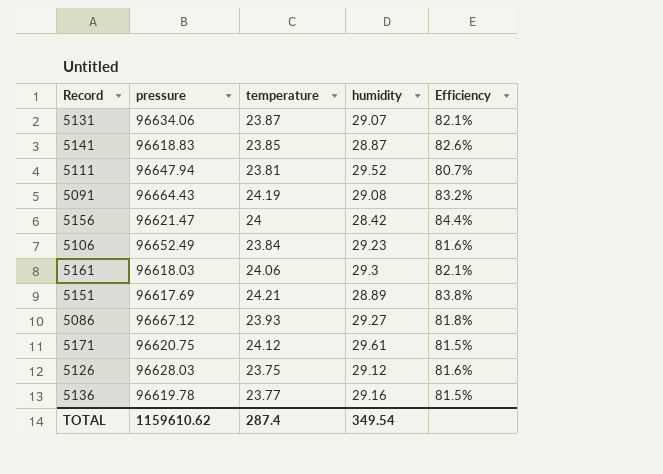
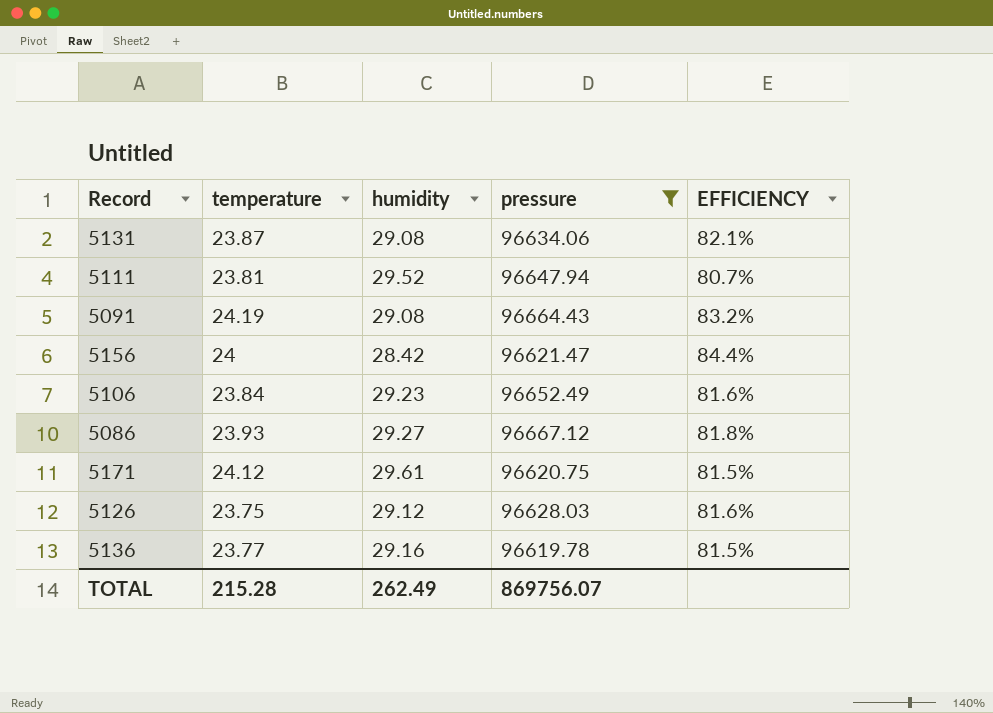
filter: none -> pressure >= 96619.78
column pressure | position: 2 -> 4
column name: Efficiency -> EFFICIENCY
5131 | humidity: 29.07 -> 29.08
TOTAL | temperature: 287.4 -> 215.28
TOTAL | humidity: 349.54 -> 262.49
TOTAL | pressure: 1159610.62 -> 869756.07

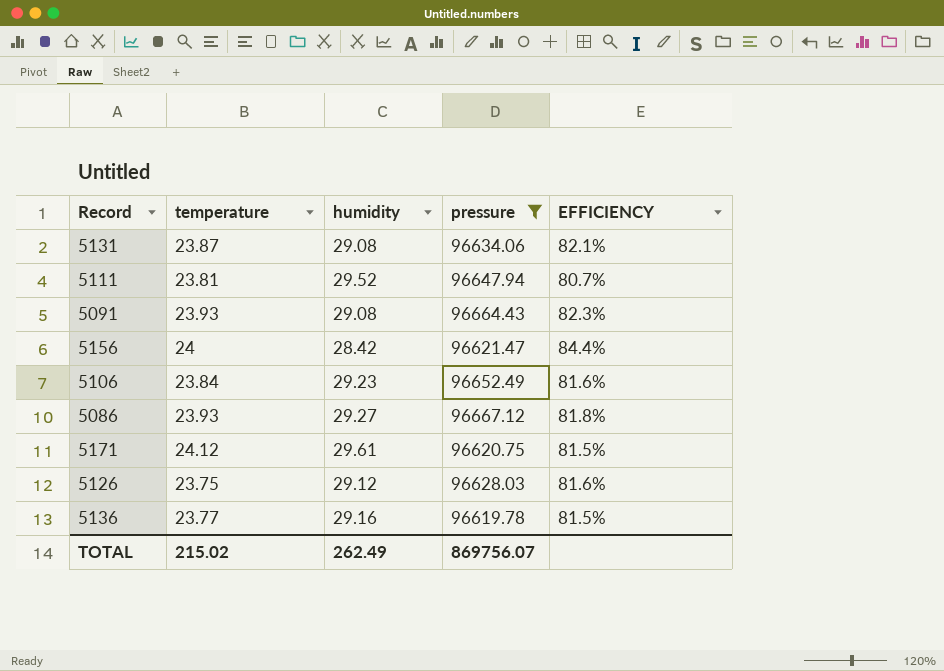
5091 | temperature: 24.19 -> 23.93
5091 | EFFICIENCY: 83.2% -> 82.3%
TOTAL | temperature: 215.28 -> 215.02

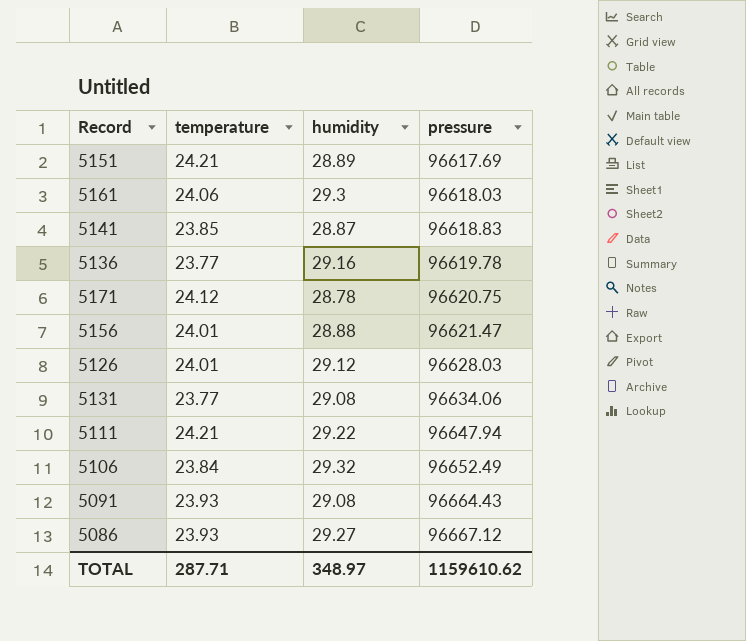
filter: pressure >= 96619.78 -> none
row order: none -> pressure ascending
column EFFICIENCY | formula: [temperature] / [humidity] -> none
5171 | humidity: 29.61 -> 28.78
5156 | temperature: 24 -> 24.01
5156 | humidity: 28.42 -> 28.88
5126 | temperature: 23.75 -> 24.01
5131 | temperature: 23.87 -> 23.77
5111 | temperature: 23.81 -> 24.21
5111 | humidity: 29.52 -> 29.22
5106 | humidity: 29.23 -> 29.32
TOTAL | temperature: 215.02 -> 287.71
TOTAL | humidity: 262.49 -> 348.97
TOTAL | pressure: 869756.07 -> 1159610.62

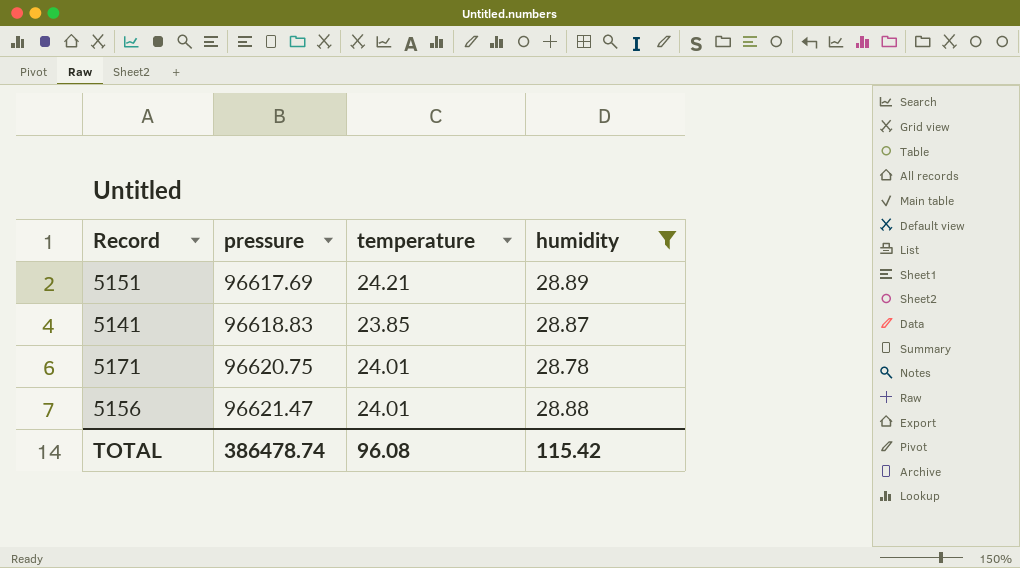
filter: none -> humidity <= 28.89
column pressure | position: 4 -> 2
5171 | temperature: 24.12 -> 24.01
TOTAL | pressure: 1159610.62 -> 386478.74
TOTAL | temperature: 287.71 -> 96.08
TOTAL | humidity: 348.97 -> 115.42

